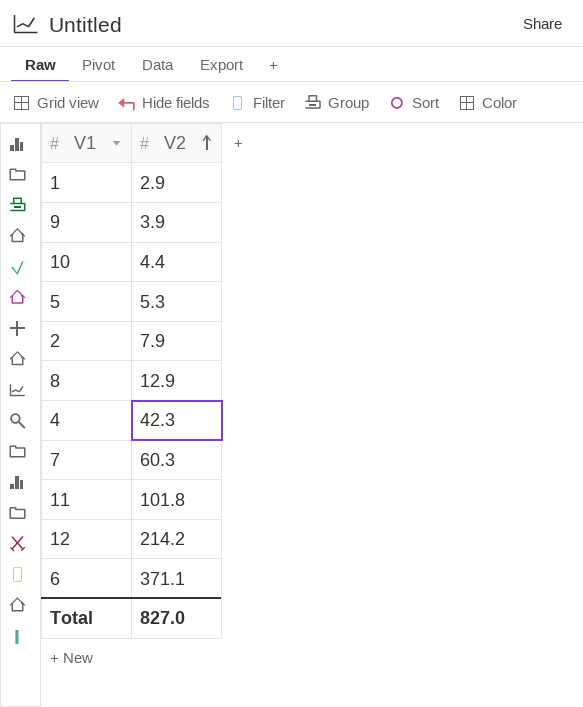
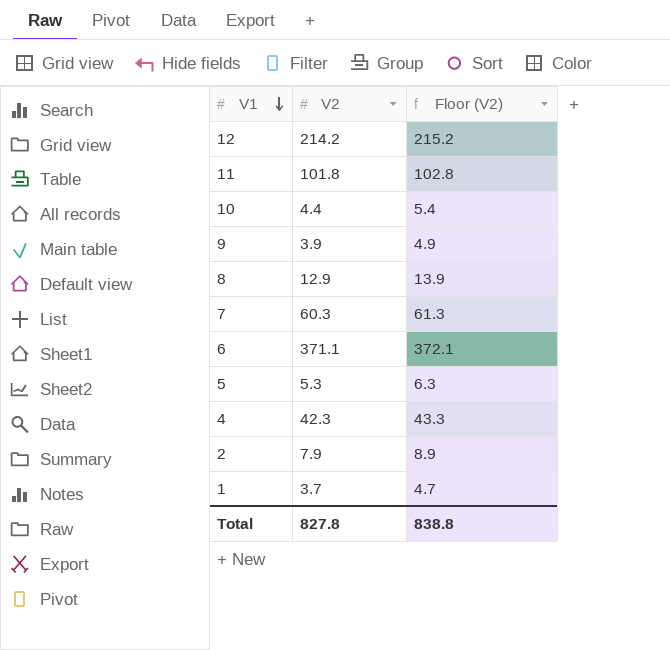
row order: V2 ascending -> V1 descending
column Floor (V2) | formula: none -> [V2] + 1
1 | V2: 2.9 -> 3.7
Total | V2: 827.0 -> 827.8

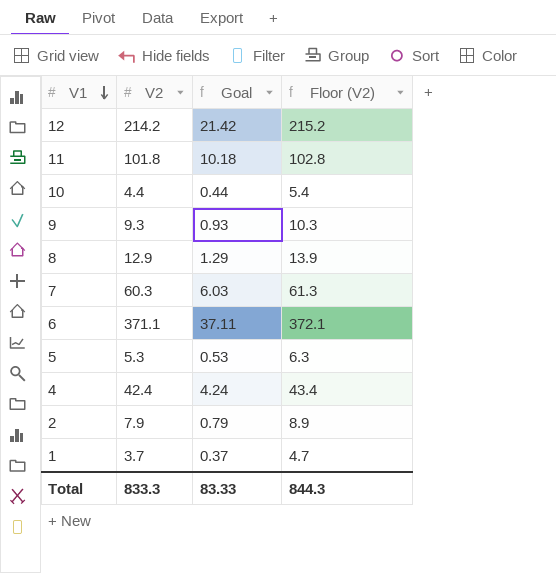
column Goal | formula: none -> [V2] * 0.1
9 | V2: 3.9 -> 9.3
9 | Floor (V2): 4.9 -> 10.3
4 | V2: 42.3 -> 42.4
4 | Floor (V2): 43.3 -> 43.4
Total | V2: 827.8 -> 833.3
Total | Floor (V2): 838.8 -> 844.3

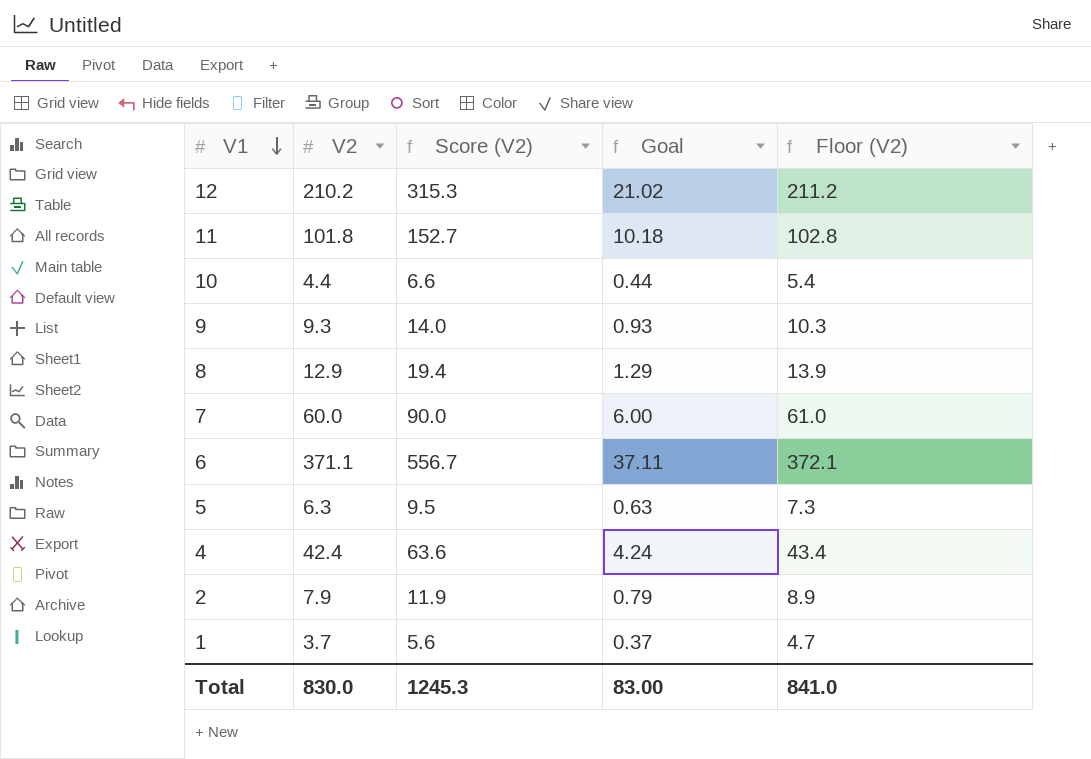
column Score (V2) | formula: none -> [V2] * 1.5
12 | V2: 214.2 -> 210.2
12 | Goal: 21.42 -> 21.02
12 | Floor (V2): 215.2 -> 211.2
7 | V2: 60.3 -> 60.0
7 | Goal: 6.03 -> 6.00
7 | Floor (V2): 61.3 -> 61.0
5 | V2: 5.3 -> 6.3
5 | Goal: 0.53 -> 0.63
5 | Floor (V2): 6.3 -> 7.3
Total | V2: 833.3 -> 830.0
Total | Goal: 83.33 -> 83.00
Total | Floor (V2): 844.3 -> 841.0

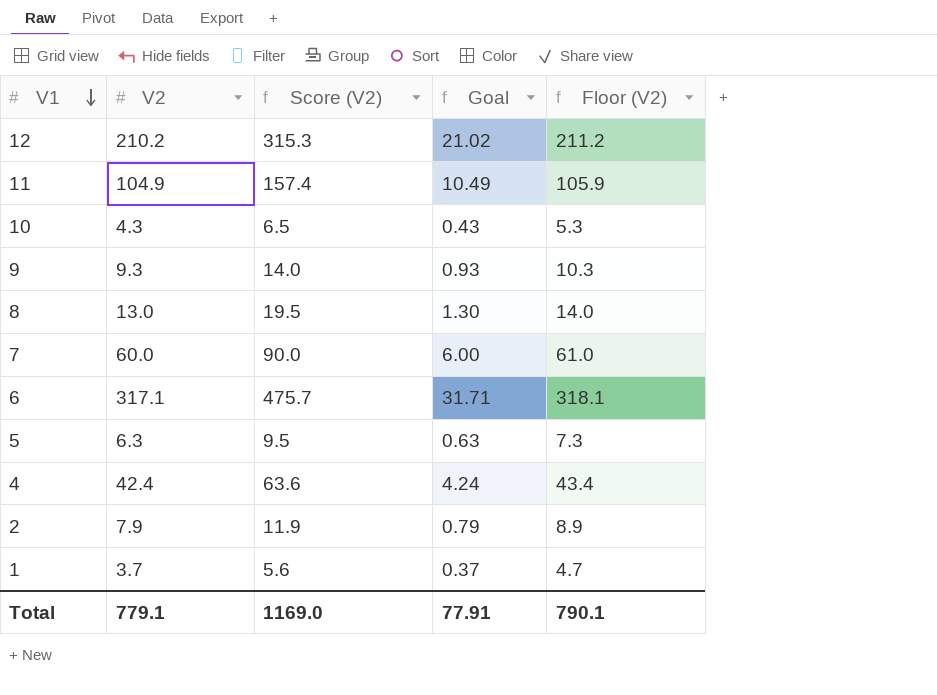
11 | V2: 101.8 -> 104.9
11 | Score (V2): 152.7 -> 157.4
11 | Goal: 10.18 -> 10.49
11 | Floor (V2): 102.8 -> 105.9
10 | V2: 4.4 -> 4.3
10 | Score (V2): 6.6 -> 6.5
10 | Goal: 0.44 -> 0.43
10 | Floor (V2): 5.4 -> 5.3
8 | V2: 12.9 -> 13.0
8 | Score (V2): 19.4 -> 19.5
8 | Goal: 1.29 -> 1.30
8 | Floor (V2): 13.9 -> 14.0
6 | V2: 371.1 -> 317.1
6 | Score (V2): 556.7 -> 475.7
6 | Goal: 37.11 -> 31.71
6 | Floor (V2): 372.1 -> 318.1
Total | V2: 830.0 -> 779.1
Total | Score (V2): 1245.3 -> 1169.0
Total | Goal: 83.00 -> 77.91
Total | Floor (V2): 841.0 -> 790.1

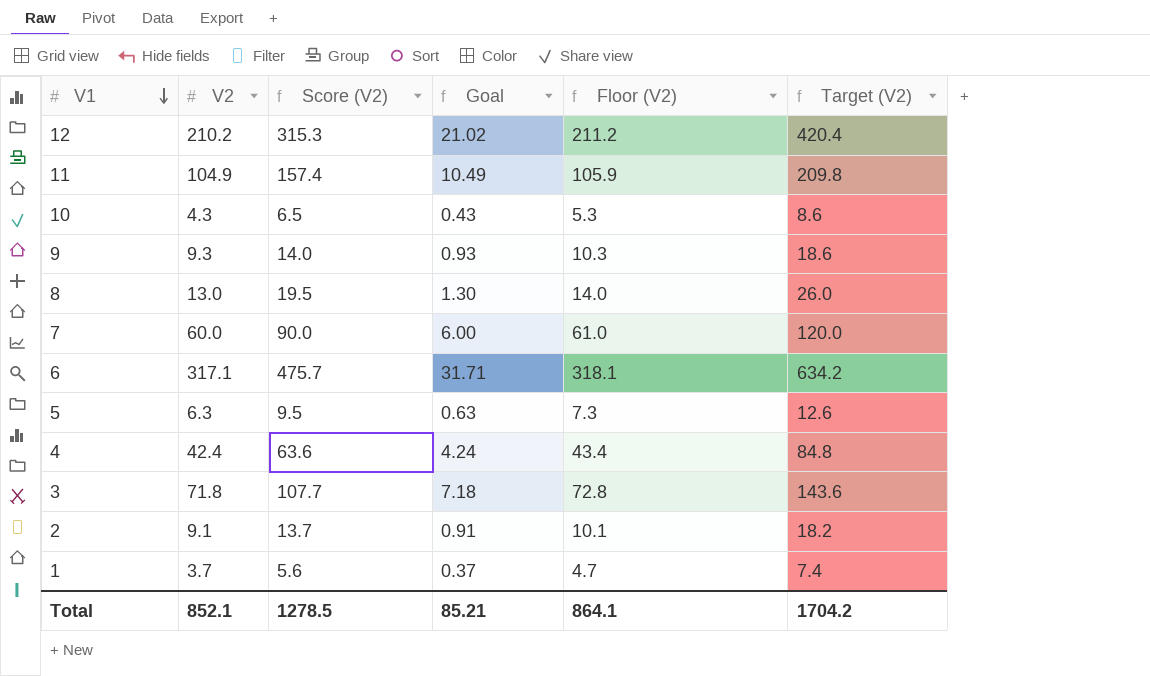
column Target (V2) | formula: none -> [V2] * 2
row 3: none -> 71.8 | 107.7 | 7.18 | 72.8 | 143.6
2 | V2: 7.9 -> 9.1
2 | Score (V2): 11.9 -> 13.7
2 | Goal: 0.79 -> 0.91
2 | Floor (V2): 8.9 -> 10.1
Total | V2: 779.1 -> 852.1
Total | Score (V2): 1169.0 -> 1278.5
Total | Goal: 77.91 -> 85.21
Total | Floor (V2): 790.1 -> 864.1

